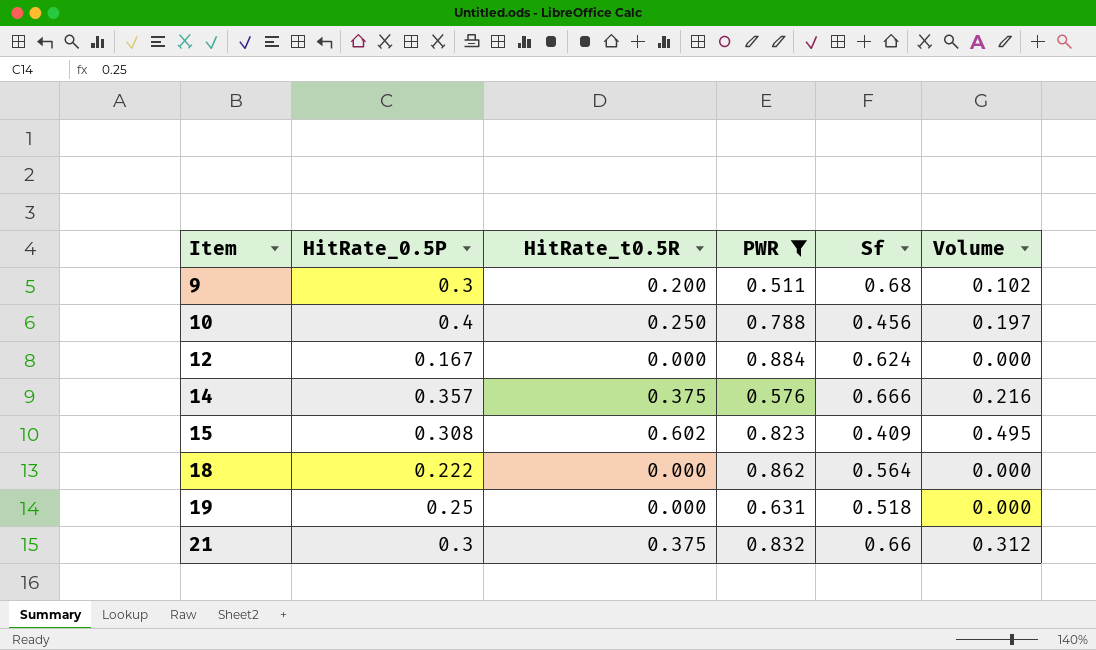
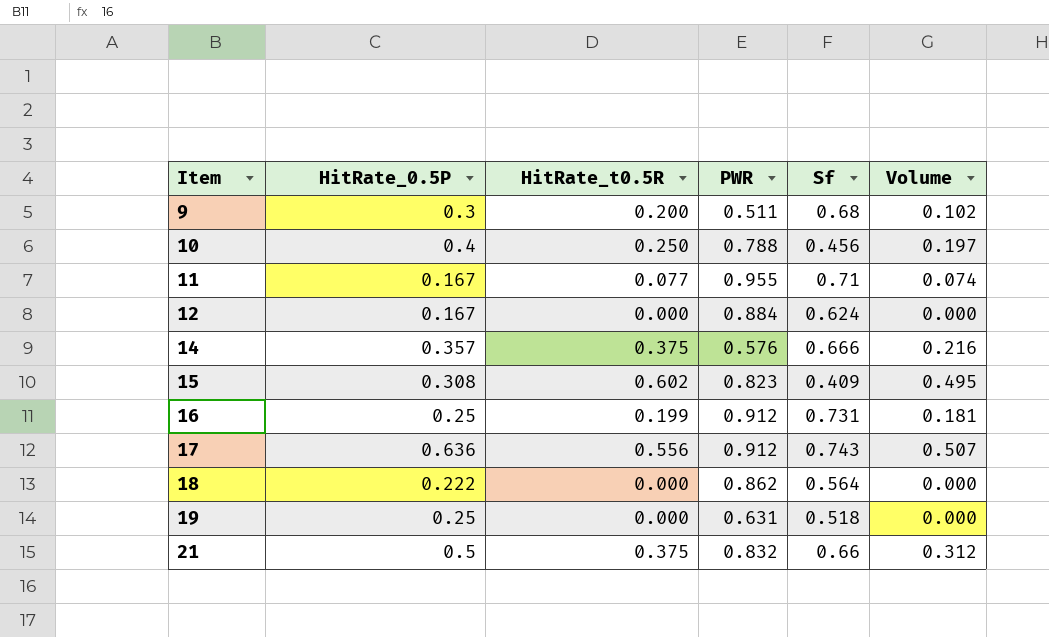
filter: PWR <= 0.884 -> none
21 | HitRate_0.5P: 0.3 -> 0.5

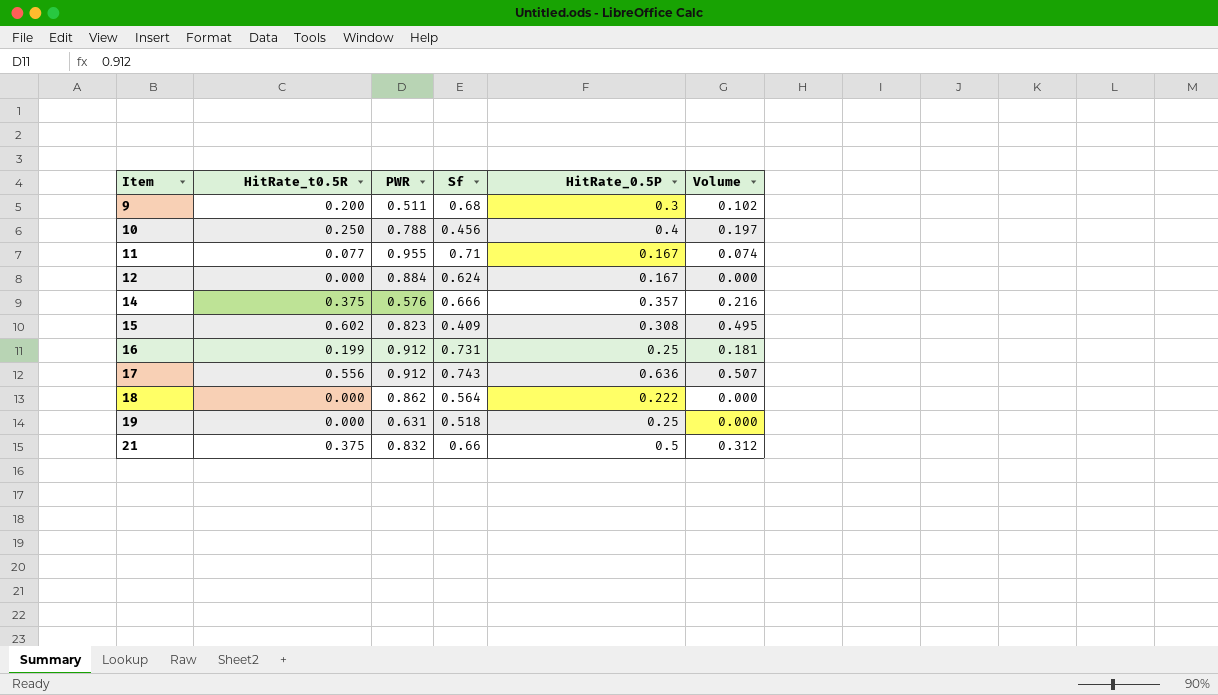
column HitRate_0.5P | position: 2 -> 5

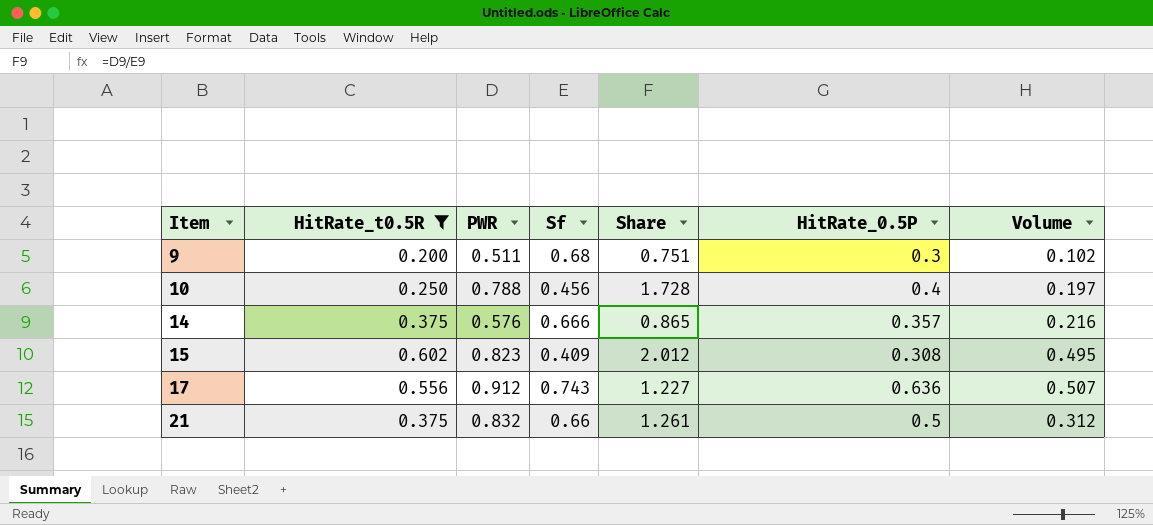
filter: none -> HitRate_t0.5R >= 0.200
column Share | formula: none -> [PWR] / [Sf]

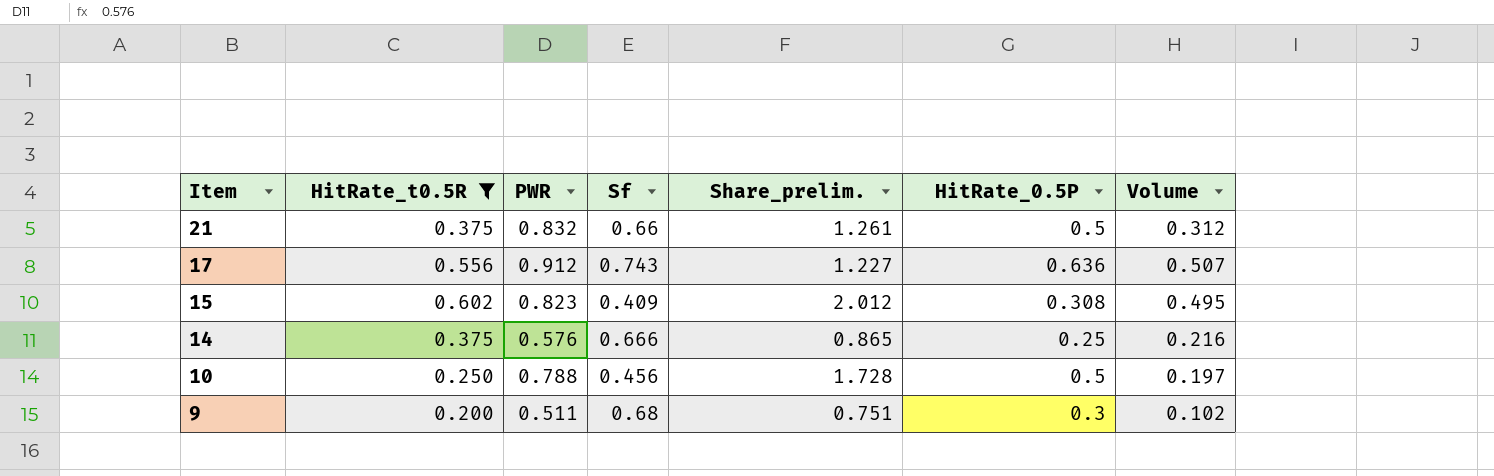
row order: Item ascending -> Item descending
column name: Share -> Share_prelim.
14 | HitRate_0.5P: 0.357 -> 0.25
10 | HitRate_0.5P: 0.4 -> 0.5

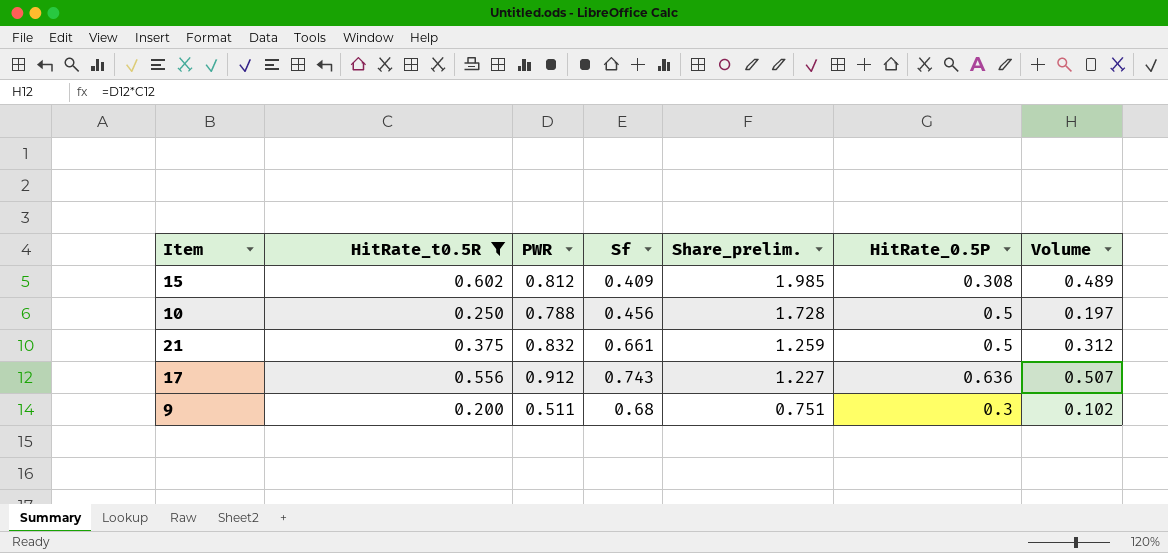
row order: Item descending -> Share_prelim. descending
row 14: 0.375 | 0.576 | 0.666 | 0.865 | 0.25 | 0.216 -> none
15 | PWR: 0.823 -> 0.812
15 | Share_prelim.: 2.012 -> 1.985
15 | Volume: 0.495 -> 0.489
21 | Sf: 0.66 -> 0.661
21 | Share_prelim.: 1.261 -> 1.259

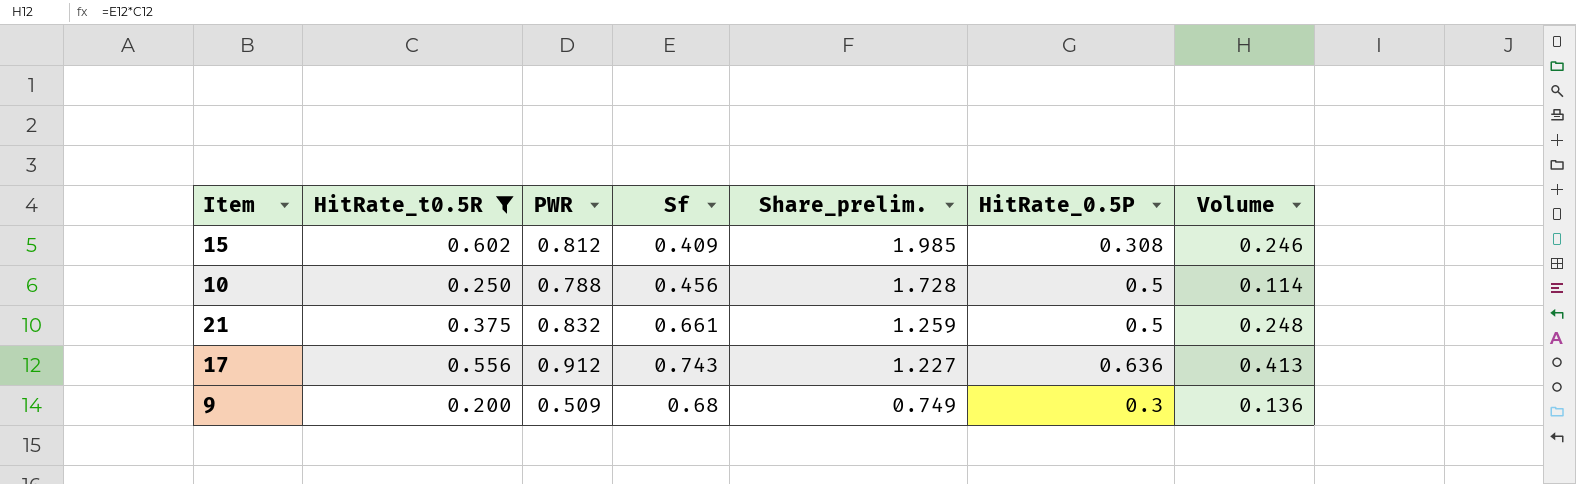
column Volume | formula: [HitRate_t0.5R] * [PWR] -> [HitRate_t0.5R] * [Sf]
9 | PWR: 0.511 -> 0.509
9 | Share_prelim.: 0.751 -> 0.749

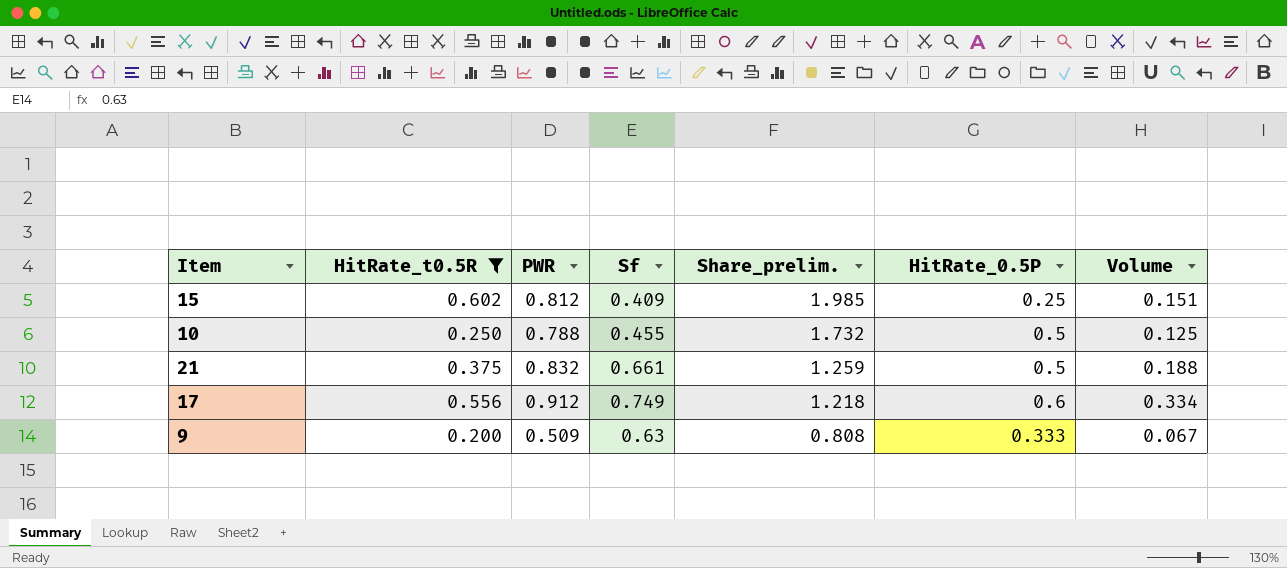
column Volume | formula: [HitRate_t0.5R] * [Sf] -> [HitRate_t0.5R] * [HitRate_0.5P]
15 | HitRate_0.5P: 0.308 -> 0.25
10 | Sf: 0.456 -> 0.455
10 | Share_prelim.: 1.728 -> 1.732
17 | Sf: 0.743 -> 0.749
17 | Share_prelim.: 1.227 -> 1.218
17 | HitRate_0.5P: 0.636 -> 0.6
9 | Sf: 0.68 -> 0.63
9 | Share_prelim.: 0.749 -> 0.808
9 | HitRate_0.5P: 0.3 -> 0.333

